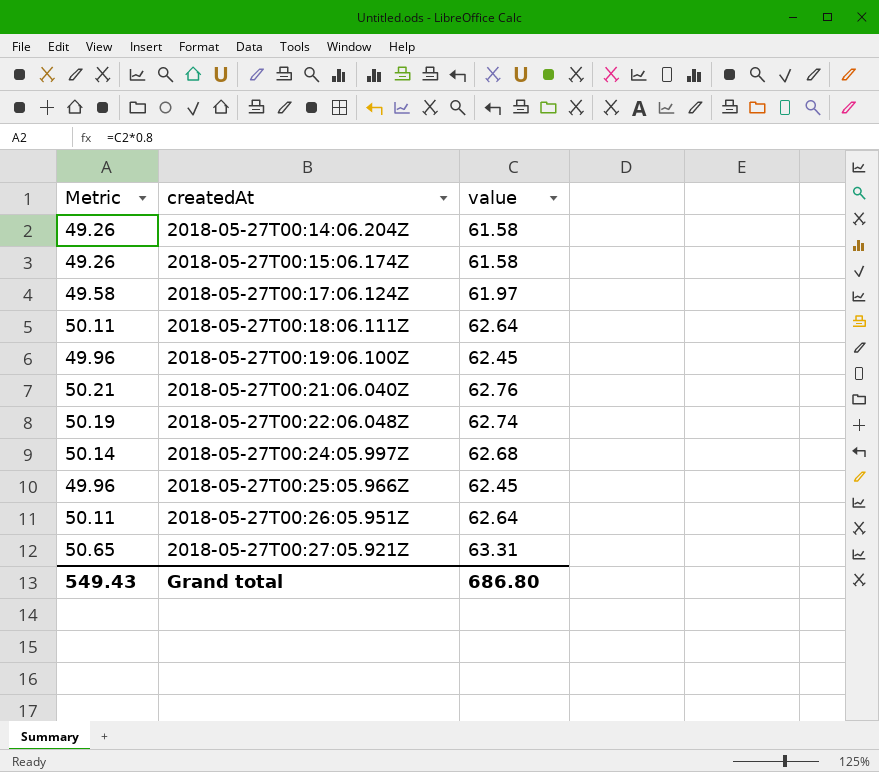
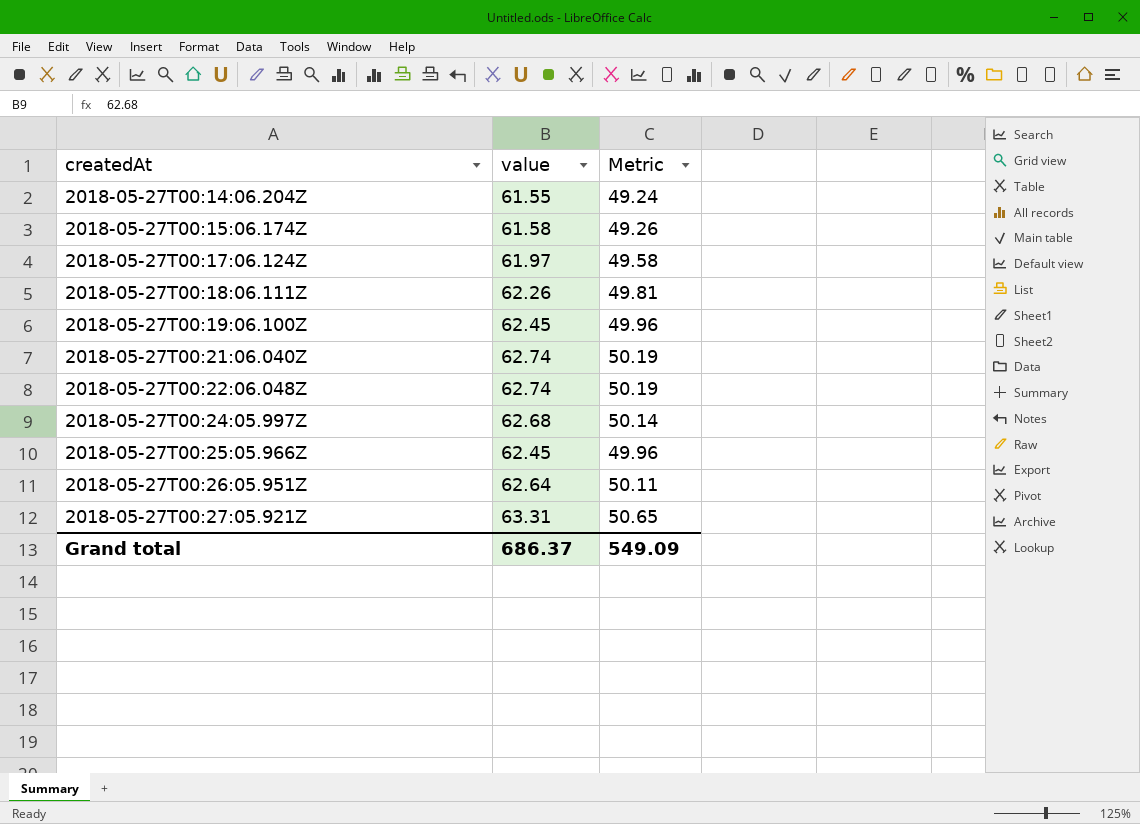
column Metric | position: 1 -> 3
2018-05-27T00:14:06.204Z | value: 61.58 -> 61.55
2018-05-27T00:14:06.204Z | Metric: 49.26 -> 49.24
2018-05-27T00:18:06.111Z | value: 62.64 -> 62.26
2018-05-27T00:18:06.111Z | Metric: 50.11 -> 49.81
2018-05-27T00:21:06.040Z | value: 62.76 -> 62.74
2018-05-27T00:21:06.040Z | Metric: 50.21 -> 50.19
Grand total | value: 686.80 -> 686.37
Grand total | Metric: 549.43 -> 549.09

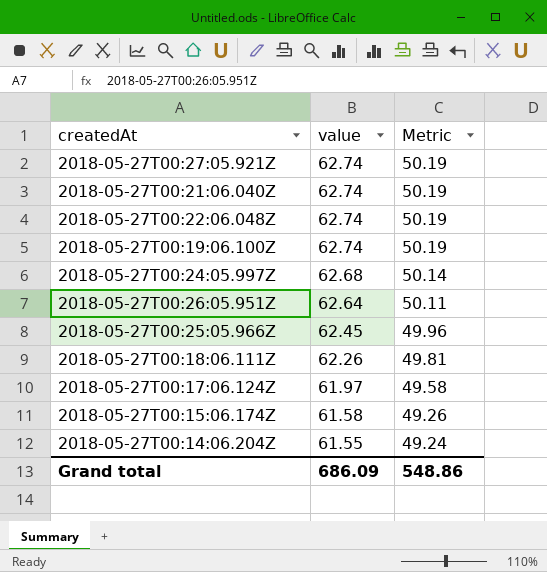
row order: createdAt ascending -> value descending
2018-05-27T00:27:05.921Z | value: 63.31 -> 62.74
2018-05-27T00:27:05.921Z | Metric: 50.65 -> 50.19
2018-05-27T00:19:06.100Z | value: 62.45 -> 62.74
2018-05-27T00:19:06.100Z | Metric: 49.96 -> 50.19
Grand total | value: 686.37 -> 686.09
Grand total | Metric: 549.09 -> 548.86

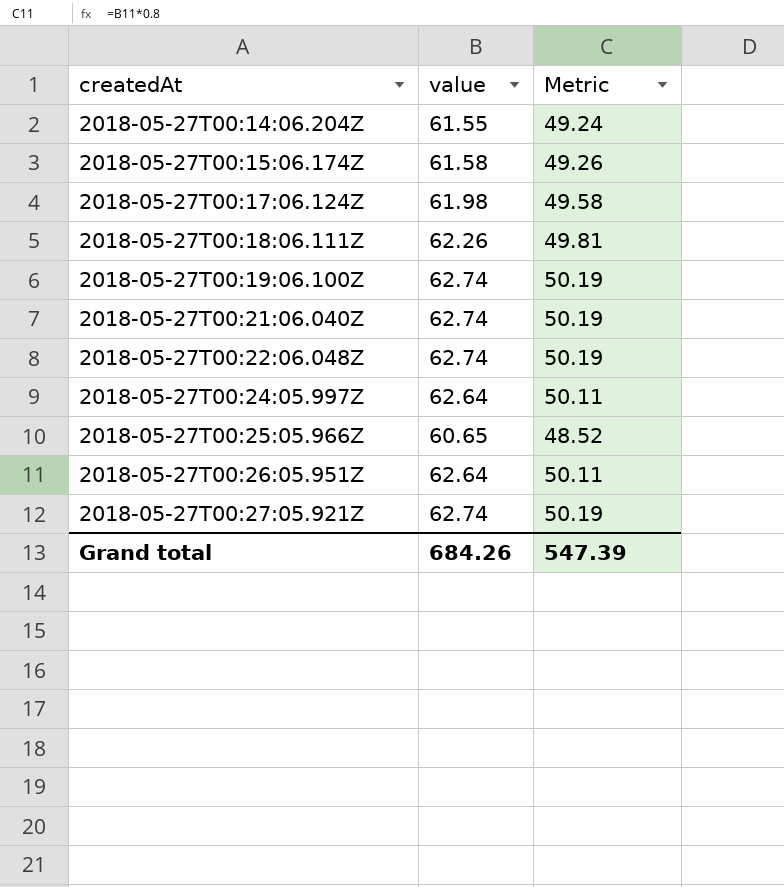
row order: value descending -> createdAt ascending
2018-05-27T00:17:06.124Z | value: 61.97 -> 61.98
2018-05-27T00:24:05.997Z | value: 62.68 -> 62.64
2018-05-27T00:24:05.997Z | Metric: 50.14 -> 50.11
2018-05-27T00:25:05.966Z | value: 62.45 -> 60.65
2018-05-27T00:25:05.966Z | Metric: 49.96 -> 48.52
Grand total | value: 686.09 -> 684.26
Grand total | Metric: 548.86 -> 547.39

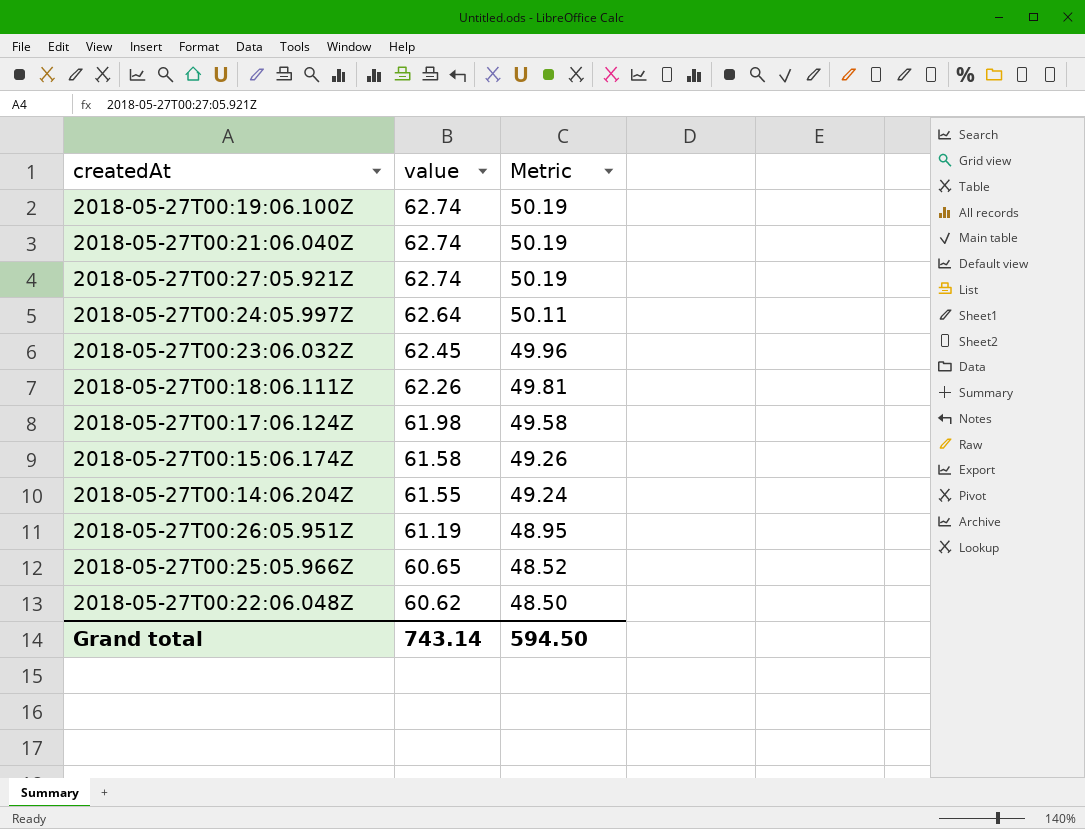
row order: createdAt ascending -> value descending
row 2018-05-27T00:23:06.032Z: none -> 62.45 | 49.96
2018-05-27T00:26:05.951Z | value: 62.64 -> 61.19
2018-05-27T00:26:05.951Z | Metric: 50.11 -> 48.95
2018-05-27T00:22:06.048Z | value: 62.74 -> 60.62
2018-05-27T00:22:06.048Z | Metric: 50.19 -> 48.50
Grand total | value: 684.26 -> 743.14
Grand total | Metric: 547.39 -> 594.50

